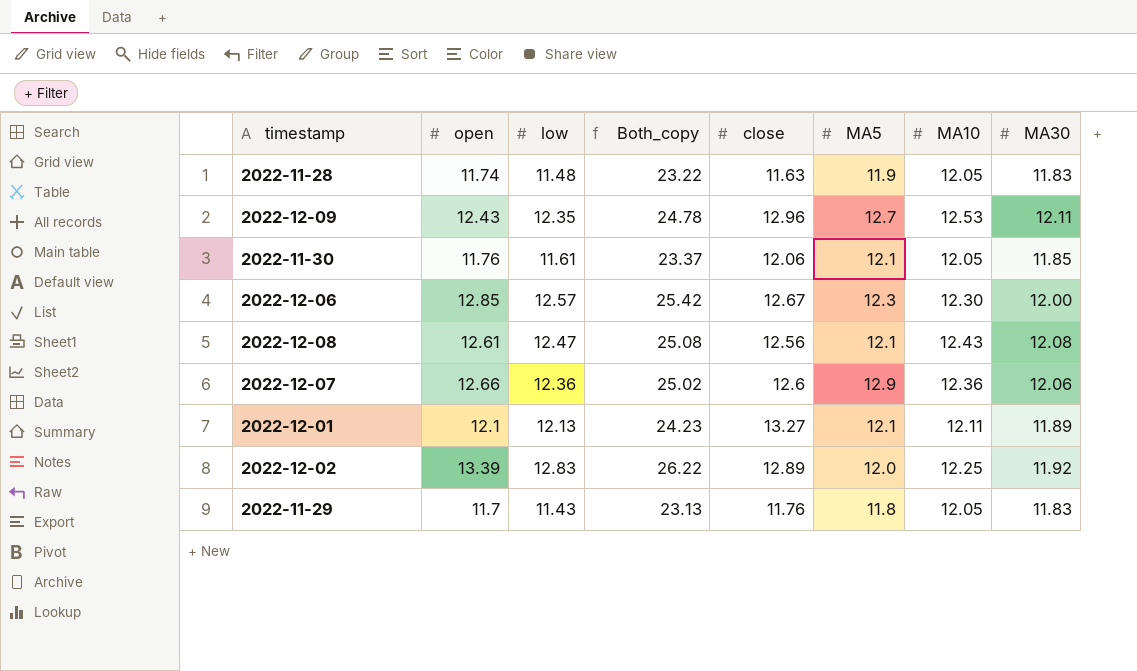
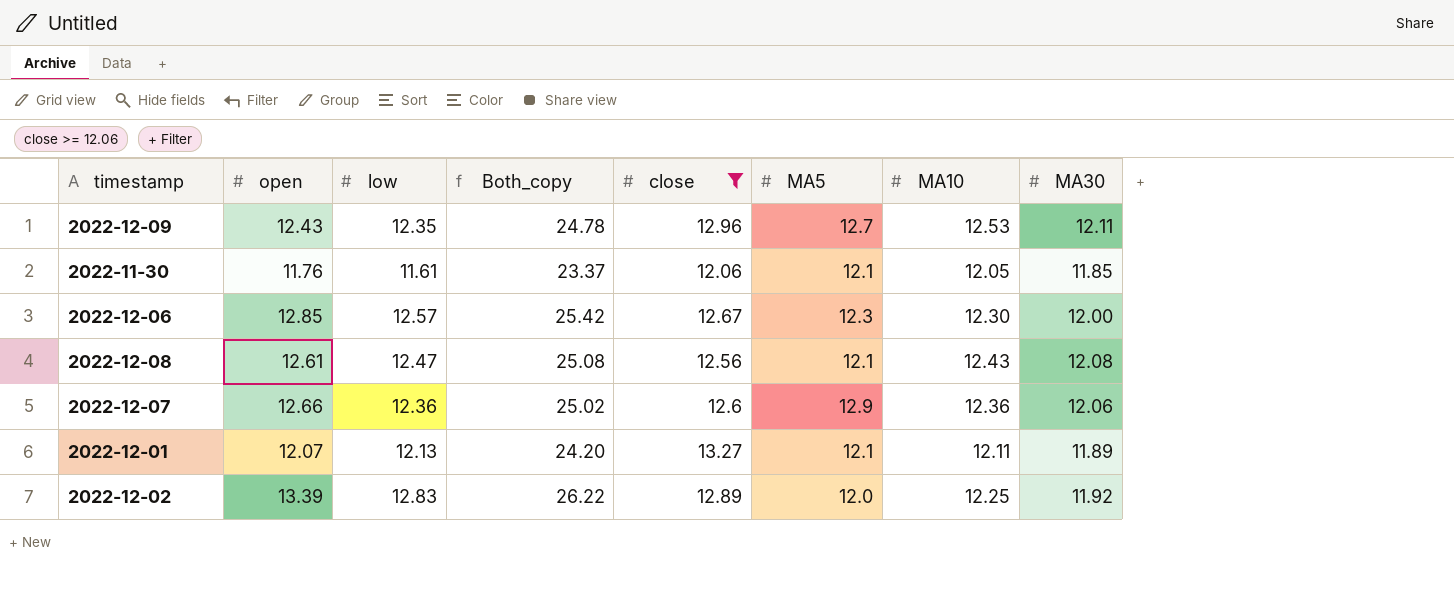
filter: none -> close >= 12.06
2022-12-01 | open: 12.1 -> 12.07
2022-12-01 | Both_copy: 24.23 -> 24.20

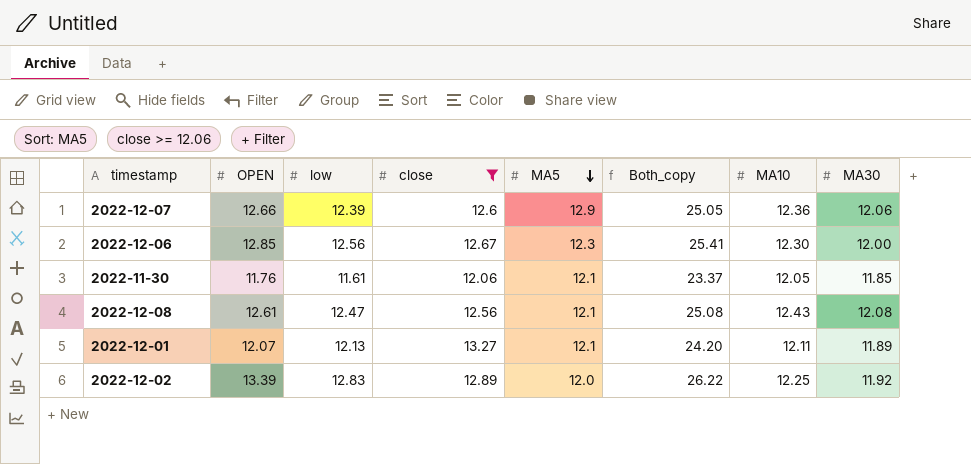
row order: none -> MA5 descending
column name: open -> OPEN
column Both_copy | position: 4 -> 6
row 2022-12-09: 12.43 | 12.35 | 24.78 | 12.96 | 12.7 | 12.53 | 12.11 -> none
2022-12-07 | low: 12.36 -> 12.39
2022-12-07 | Both_copy: 25.02 -> 25.05
2022-12-06 | low: 12.57 -> 12.56
2022-12-06 | Both_copy: 25.42 -> 25.41

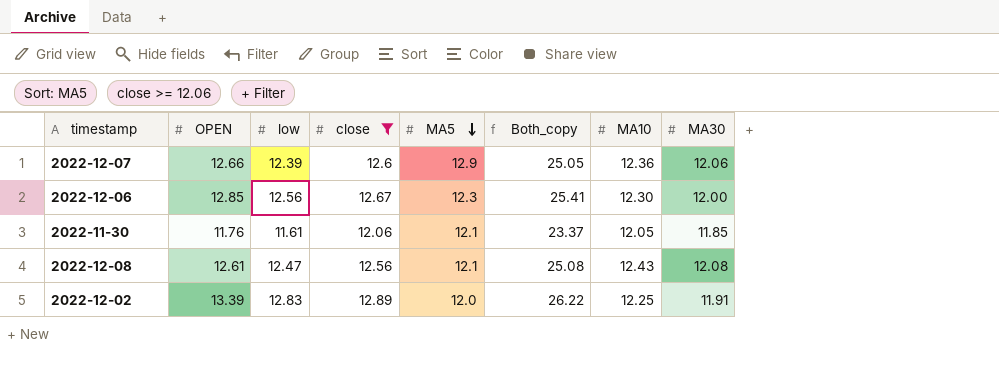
row 2022-12-01: 12.07 | 12.13 | 13.27 | 12.1 | 24.20 | 12.11 | 11.89 -> none
2022-12-02 | MA30: 11.92 -> 11.91

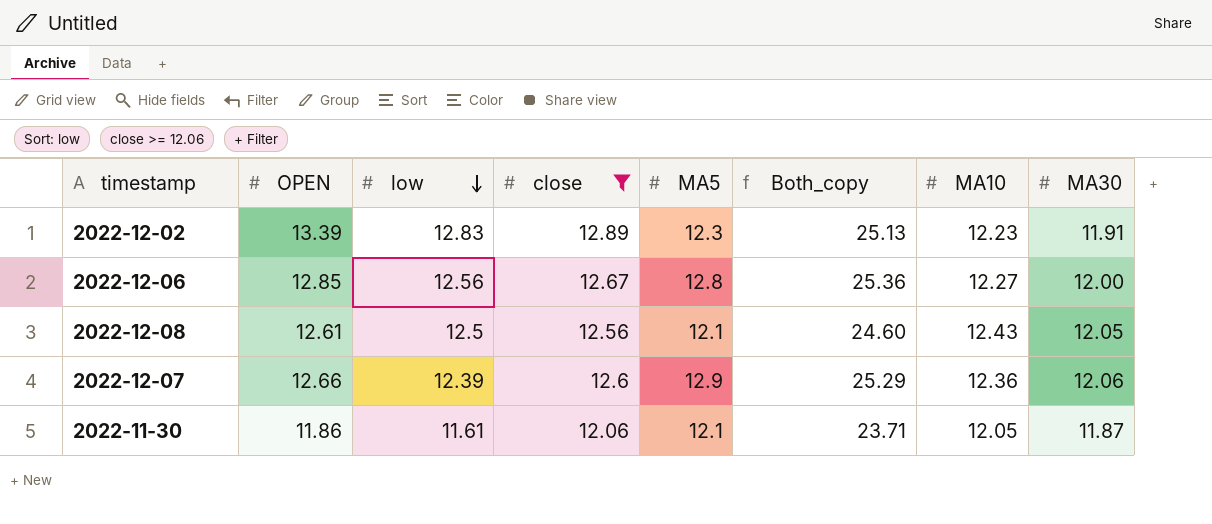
row order: MA5 descending -> low descending
column Both_copy | formula: [OPEN] + [low] -> [low] + [MA5]
2022-12-02 | MA5: 12.0 -> 12.3
2022-12-02 | MA10: 12.25 -> 12.23
2022-12-06 | MA5: 12.3 -> 12.8
2022-12-06 | MA10: 12.30 -> 12.27
2022-12-08 | low: 12.47 -> 12.5
2022-12-08 | MA30: 12.08 -> 12.05
2022-11-30 | OPEN: 11.76 -> 11.86
2022-11-30 | MA30: 11.85 -> 11.87

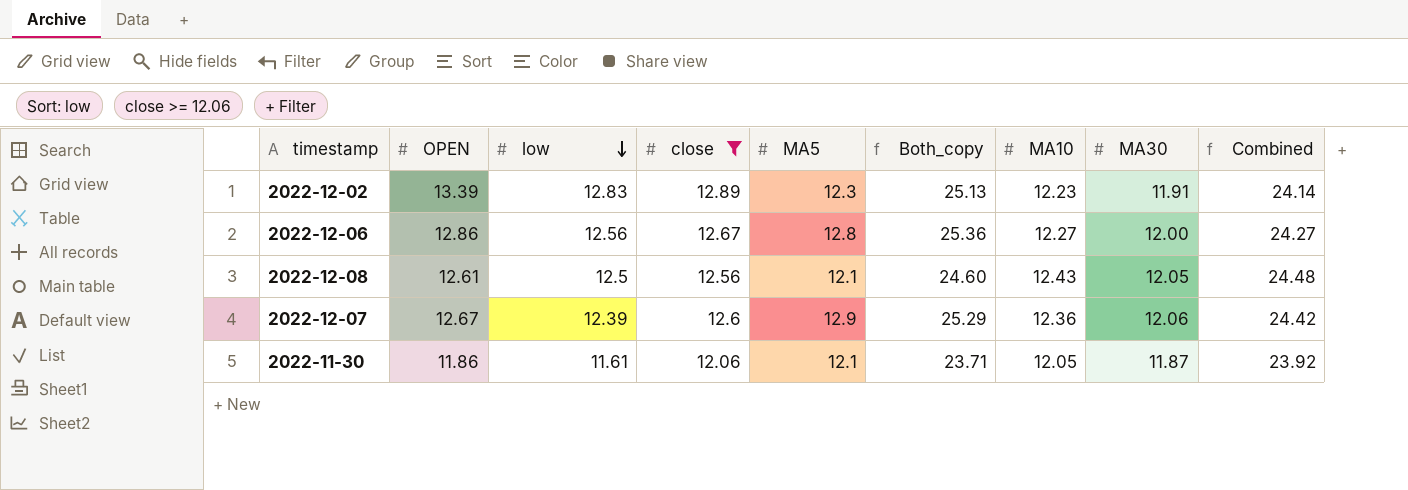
column Combined | formula: none -> [MA10] + [MA30]
2022-12-06 | OPEN: 12.85 -> 12.86
2022-12-07 | OPEN: 12.66 -> 12.67

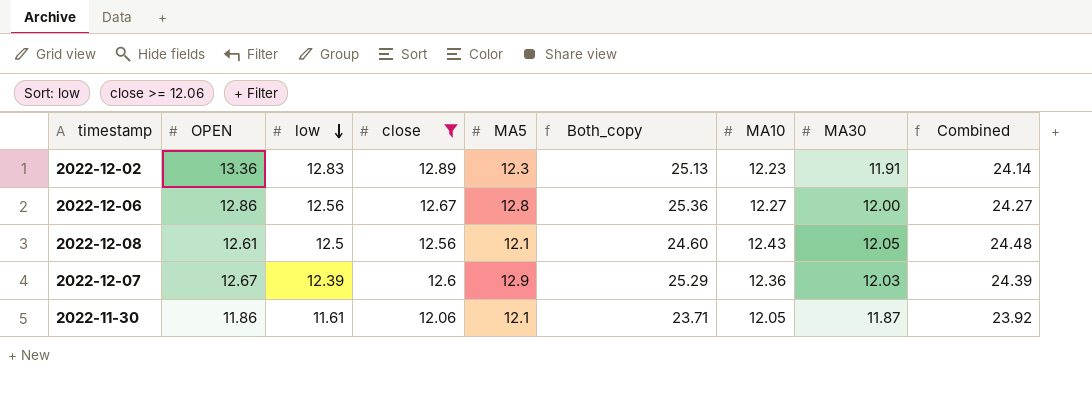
2022-12-02 | OPEN: 13.39 -> 13.36
2022-12-07 | MA30: 12.06 -> 12.03
2022-12-07 | Combined: 24.42 -> 24.39

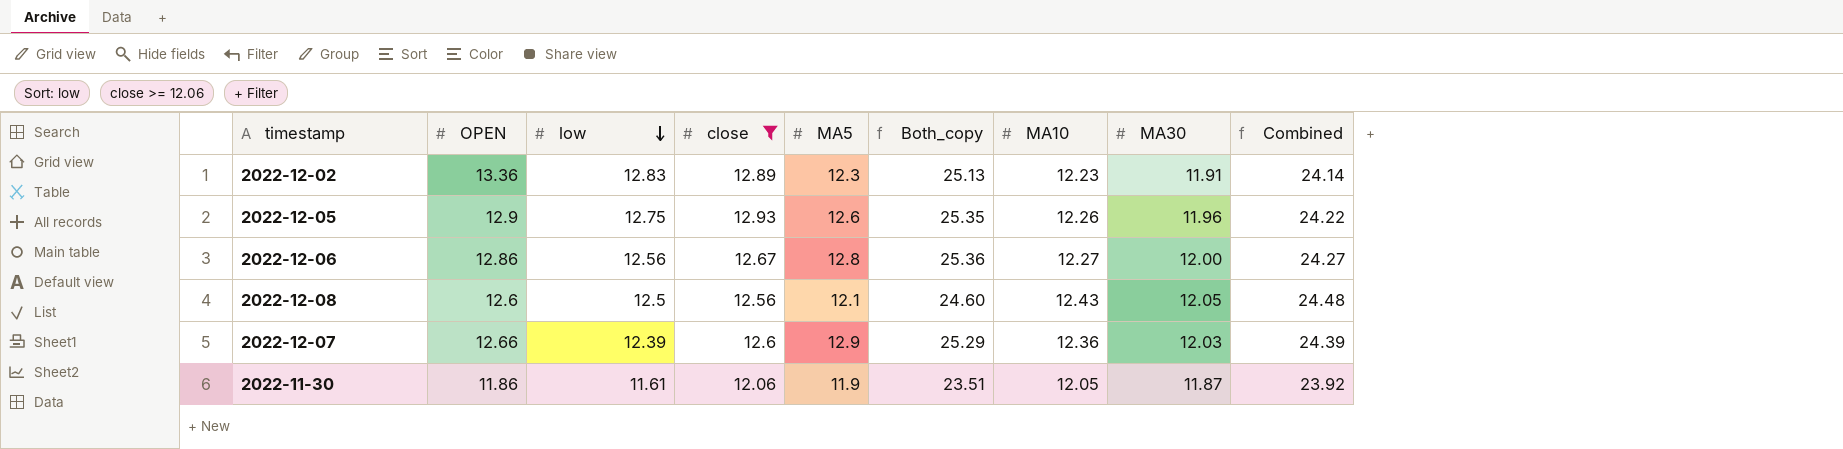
row 2022-12-05: none -> 12.9 | 12.75 | 12.93 | 12.6 | 25.35 | 12.26 | 11.96 | 24.22
2022-12-08 | OPEN: 12.61 -> 12.6
2022-12-07 | OPEN: 12.67 -> 12.66
2022-11-30 | MA5: 12.1 -> 11.9
2022-11-30 | Both_copy: 23.71 -> 23.51

